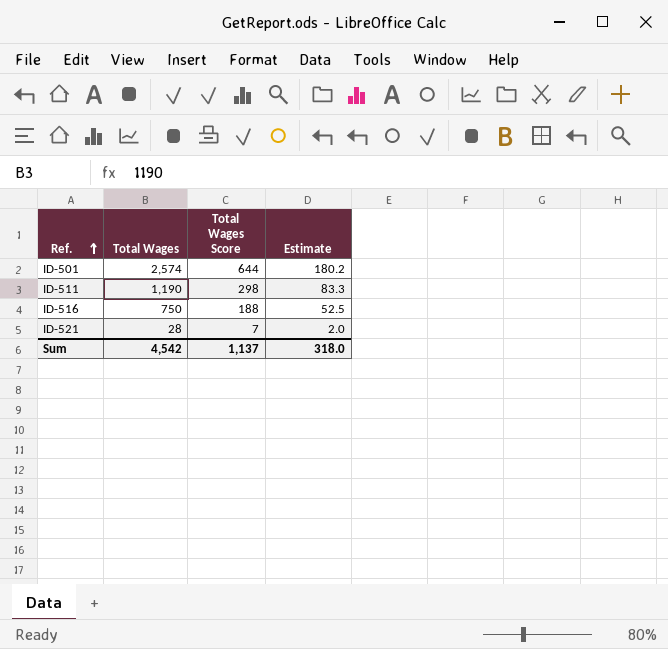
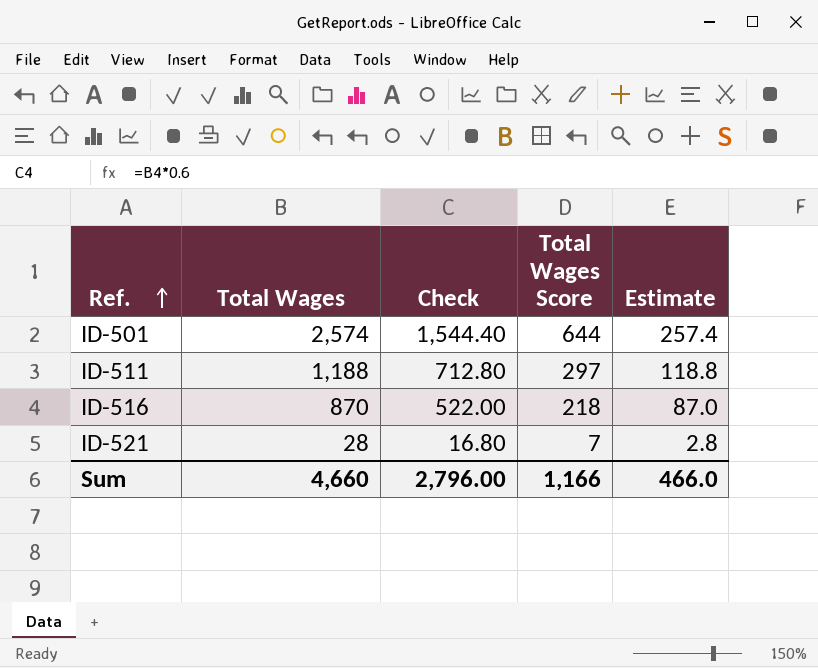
column Check | formula: none -> [Total Wages] * 0.6
column Estimate | formula: [Total Wages] * 0.07 -> [Total Wages] * 0.1
ID-511 | Total Wages: 1,190 -> 1,188
ID-511 | Total Wages Score: 298 -> 297
ID-516 | Total Wages: 750 -> 870
ID-516 | Total Wages Score: 188 -> 218
Sum | Total Wages: 4,542 -> 4,660
Sum | Total Wages Score: 1,137 -> 1,166
Sum | Estimate: 318.0 -> 466.0

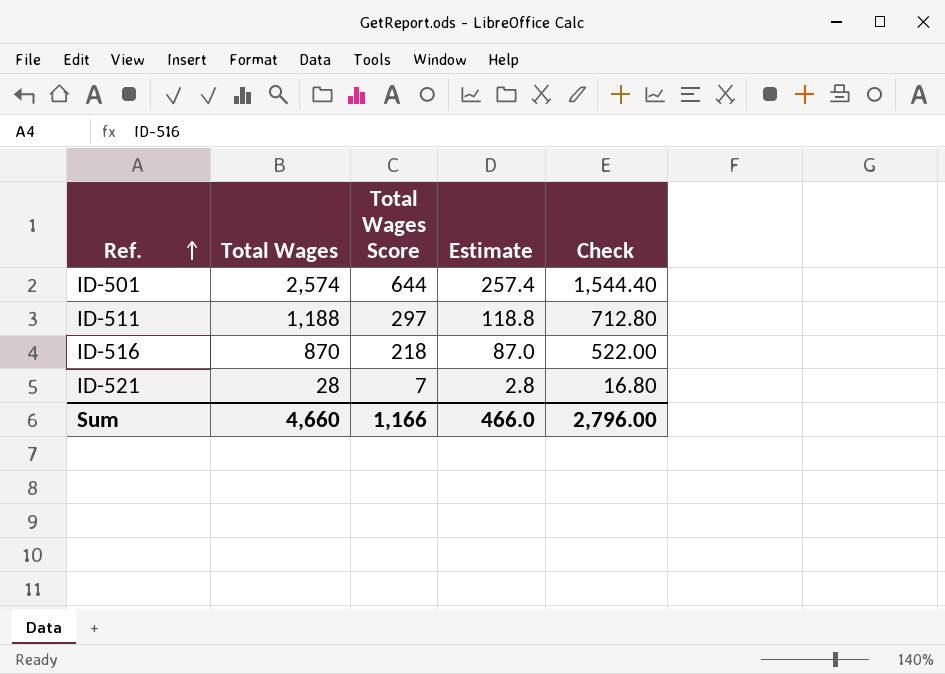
column Check | position: 3 -> 5

